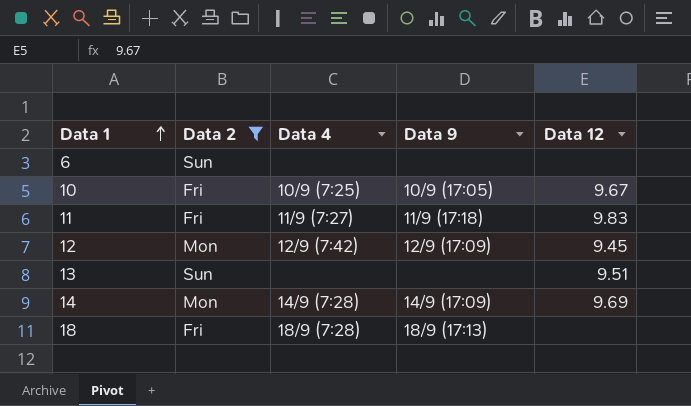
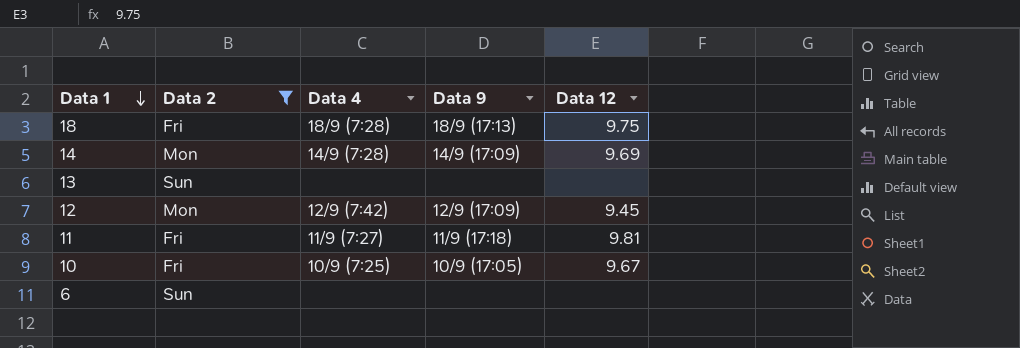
row order: Data 1 ascending -> Data 1 descending
18 | Data 12: none -> 9.75
13 | Data 12: 9.51 -> none
11 | Data 12: 9.83 -> 9.81

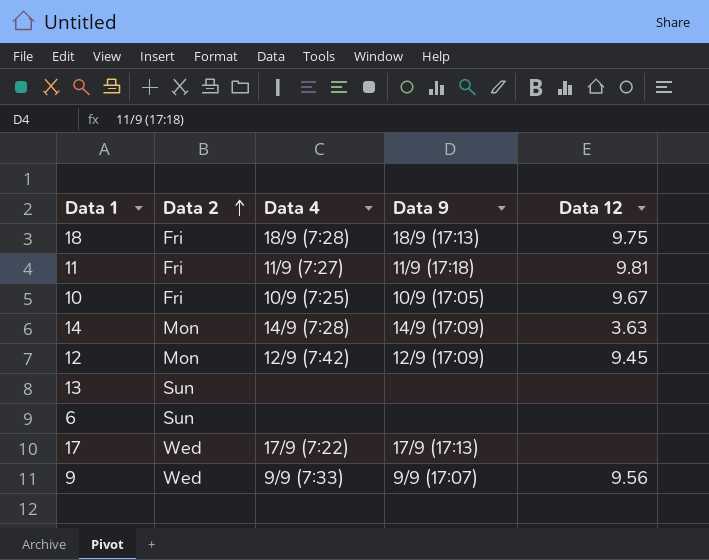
filter: Data 2 != Wed -> none
row order: Data 1 descending -> Data 2 ascending
14 | Data 12: 9.69 -> 3.63

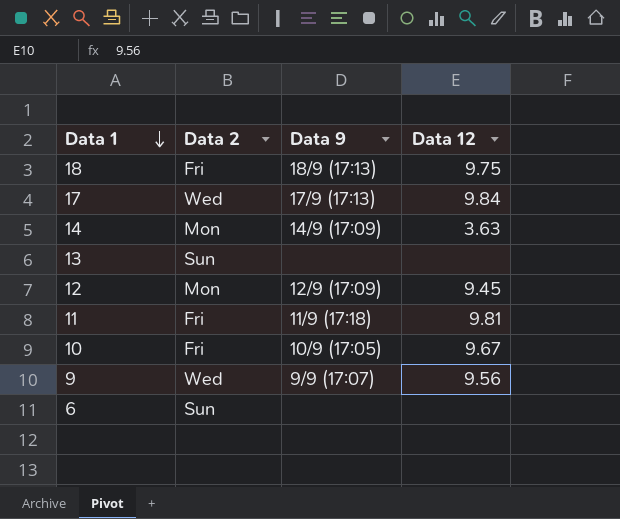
row order: Data 2 ascending -> Data 1 descending
column Data 4 | position: 3 -> none
17 | Data 12: none -> 9.84

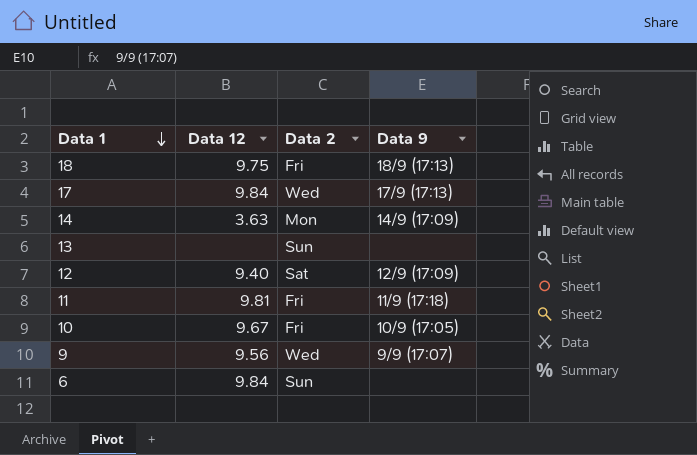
column Data 12 | position: 4 -> 2
12 | Data 12: 9.45 -> 9.40
12 | Data 2: Mon -> Sat
6 | Data 12: none -> 9.84

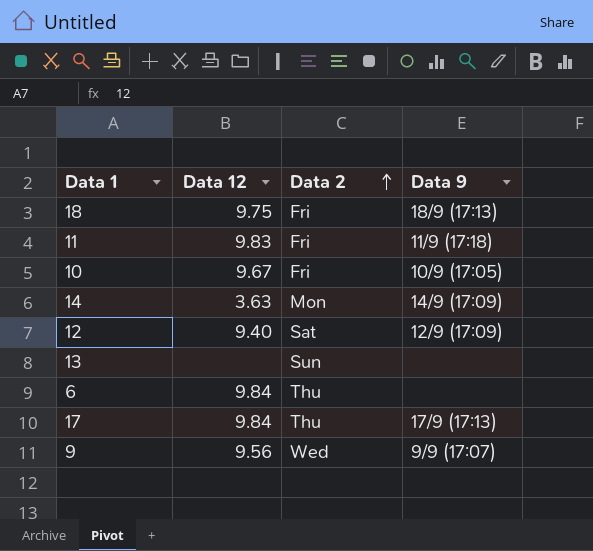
row order: Data 1 descending -> Data 2 ascending
11 | Data 12: 9.81 -> 9.83
6 | Data 2: Sun -> Thu
17 | Data 2: Wed -> Thu

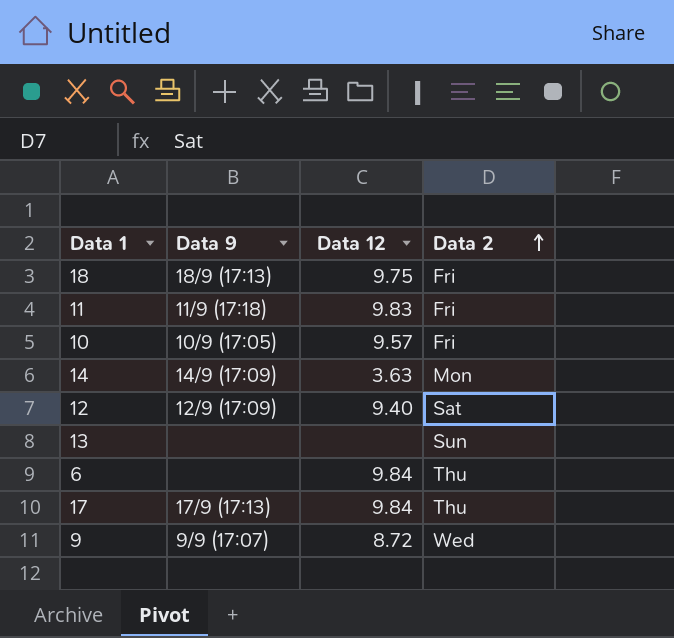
column Data 9 | position: 4 -> 2
10 | Data 12: 9.67 -> 9.57
9 | Data 12: 9.56 -> 8.72

